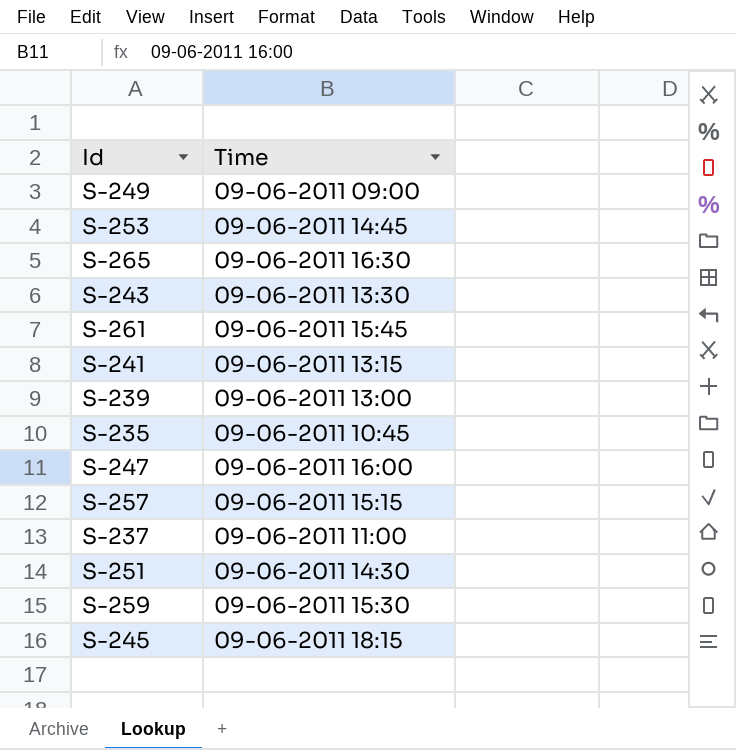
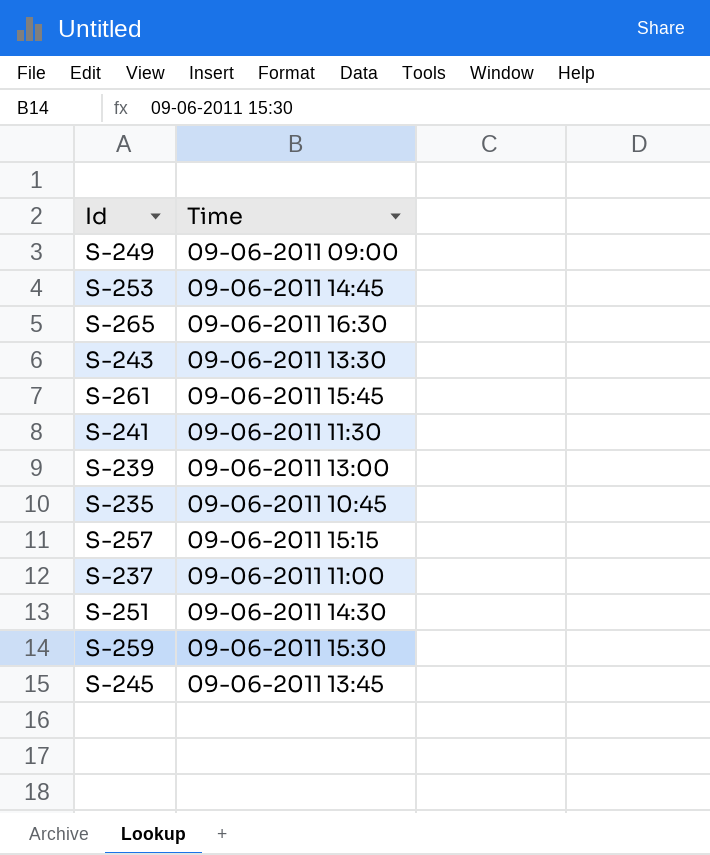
row S-247: 09-06-2011 16:00 -> none
S-241 | Time: 09-06-2011 13:15 -> 09-06-2011 11:30
S-245 | Time: 09-06-2011 18:15 -> 09-06-2011 13:45

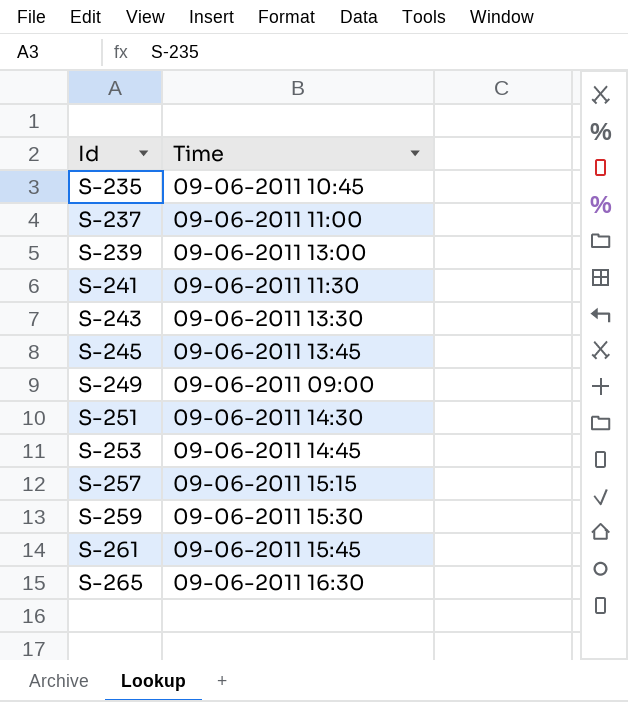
row order: none -> Id ascending

